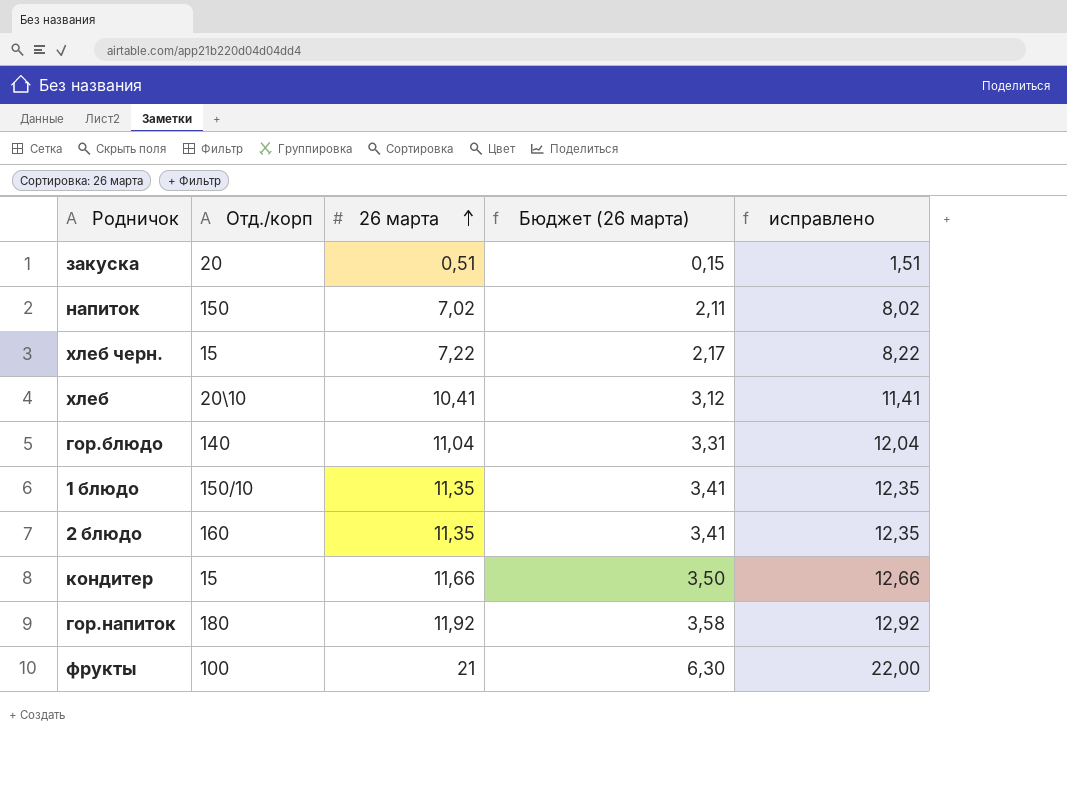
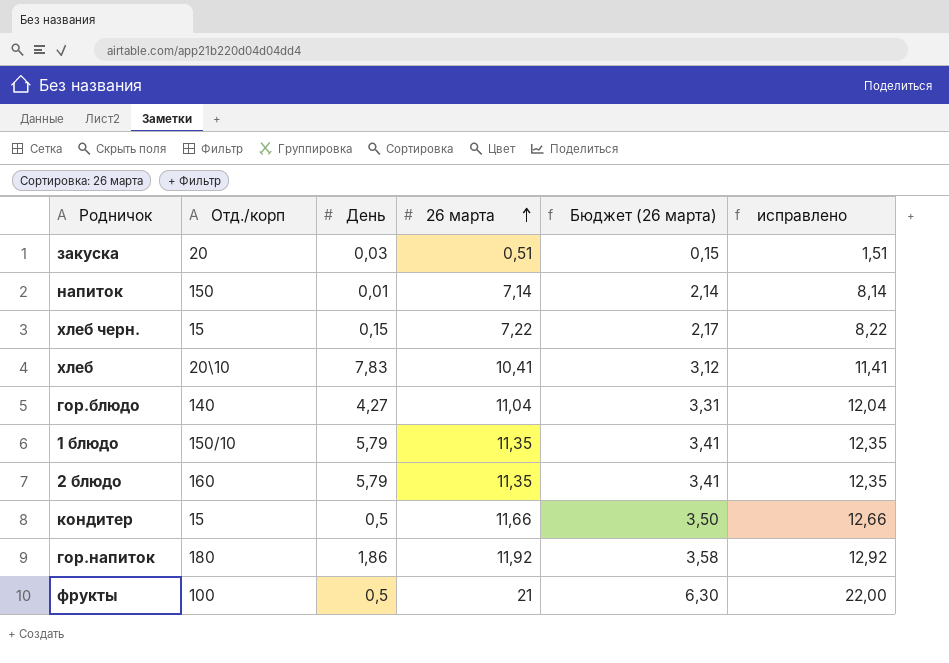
column День | position: none -> 3
напиток | 26 марта: 7,02 -> 7,14
напиток | Бюджет (26 марта): 2,11 -> 2,14
напиток | исправлено: 8,02 -> 8,14

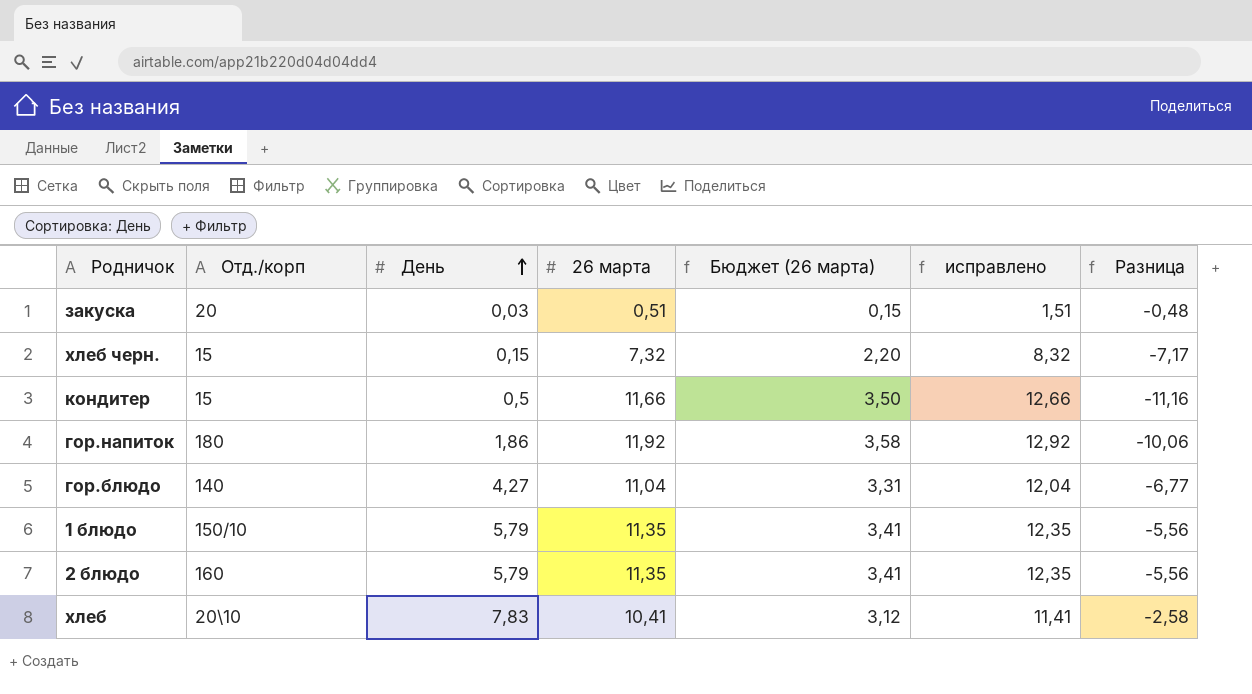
row order: 26 марта ascending -> День ascending
column Разница | formula: none -> [День] - [26 марта]
row напиток: 150 | 0,01 | 7,14 | 2,14 | 8,14 -> none
row фрукты: 100 | 0,5 | 21 | 6,30 | 22,00 -> none
хлеб черн. | 26 марта: 7,22 -> 7,32
хлеб черн. | Бюджет (26 марта): 2,17 -> 2,20
хлеб черн. | исправлено: 8,22 -> 8,32

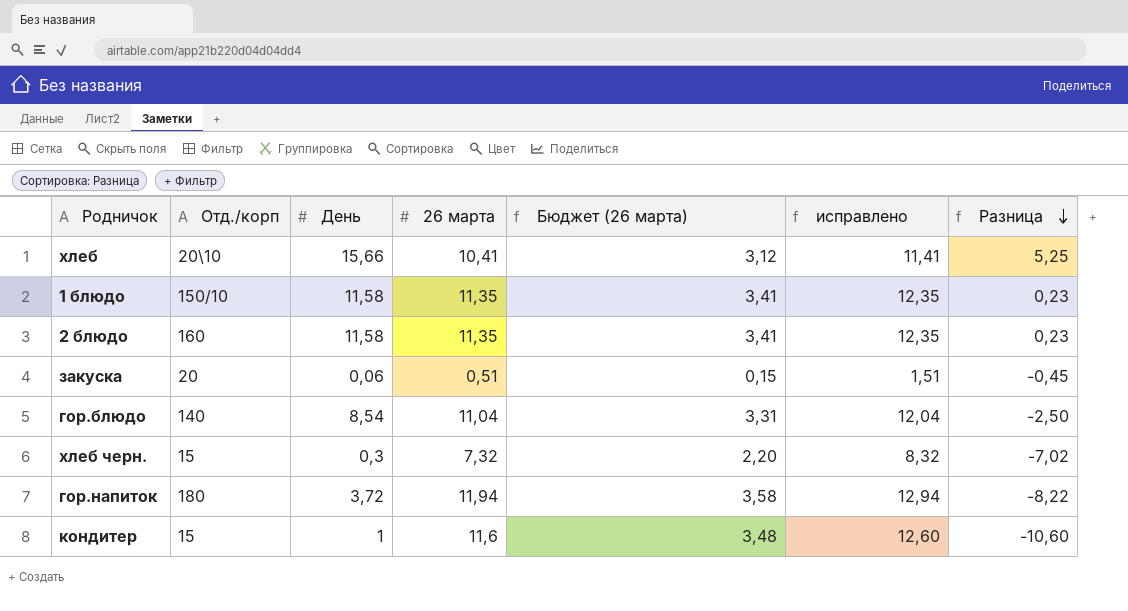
row order: День ascending -> Разница descending
хлеб | День: 7,83 -> 15,66
хлеб | Разница: -2,58 -> 5,25
1 блюдо | День: 5,79 -> 11,58
1 блюдо | Разница: -5,56 -> 0,23
2 блюдо | День: 5,79 -> 11,58
2 блюдо | Разница: -5,56 -> 0,23
закуска | День: 0,03 -> 0,06
закуска | Разница: -0,48 -> -0,45
гор.блюдо | День: 4,27 -> 8,54
гор.блюдо | Разница: -6,77 -> -2,50
хлеб черн. | День: 0,15 -> 0,3
хлеб черн. | Разница: -7,17 -> -7,02
гор.напиток | День: 1,86 -> 3,72
гор.напиток | 26 марта: 11,92 -> 11,94
гор.напиток | исправлено: 12,92 -> 12,94
гор.напиток | Разница: -10,06 -> -8,22
кондитер | День: 0,5 -> 1
кондитер | 26 марта: 11,66 -> 11,6
кондитер | Бюджет (26 марта): 3,50 -> 3,48
кондитер | исправлено: 12,66 -> 12,60
кондитер | Разница: -11,16 -> -10,60

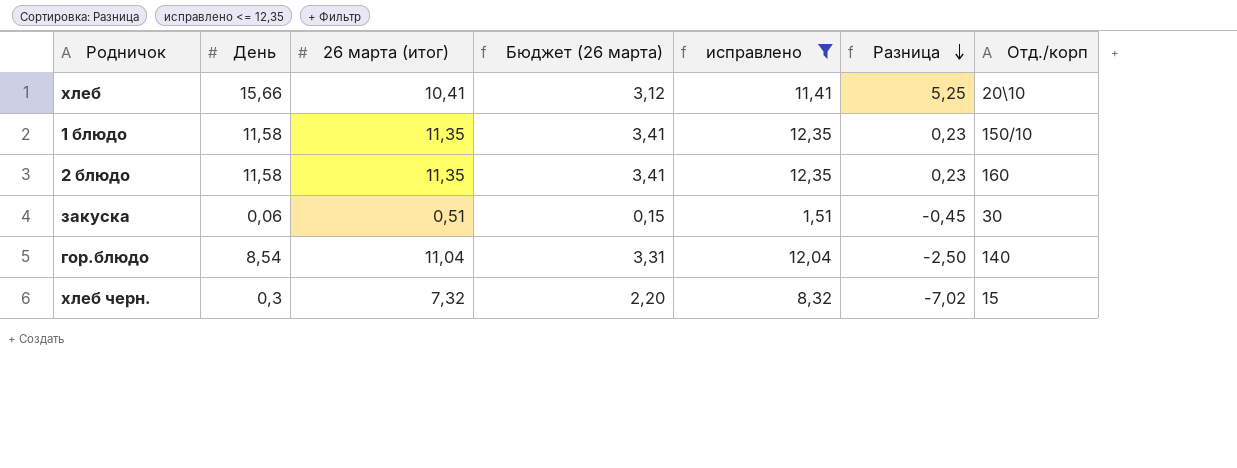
filter: none -> исправлено <= 12,35
column name: 26 марта -> 26 марта (итог)
column Отд./корп | position: 2 -> 7
закуска | Отд./корп: 20 -> 30

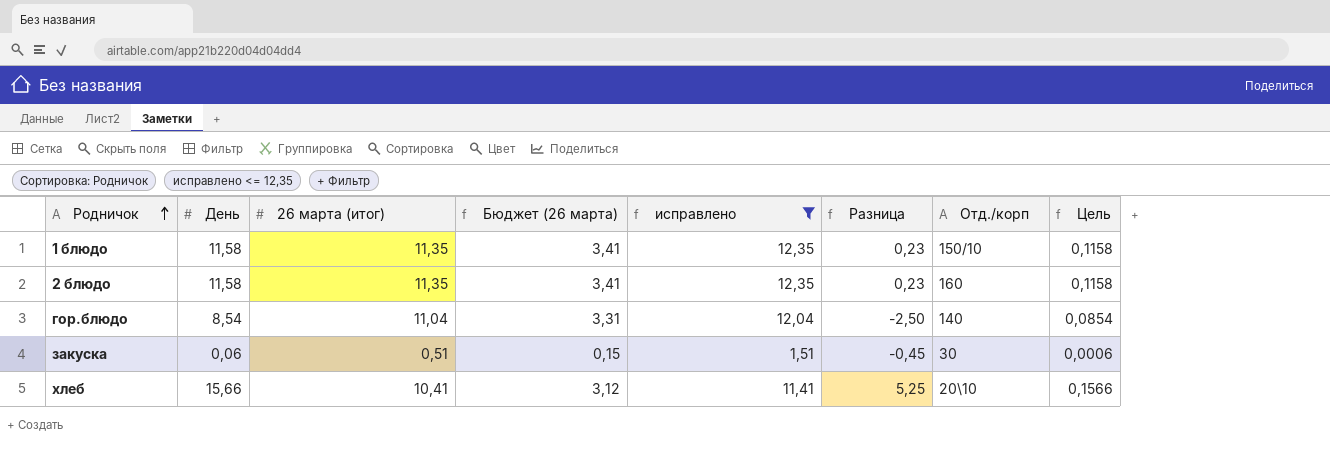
row order: Разница descending -> Родничок ascending
column Цель | formula: none -> [День] * 0,01
row хлеб черн.: 0,3 | 7,32 | 2,20 | 8,32 | -7,02 | 15 -> none

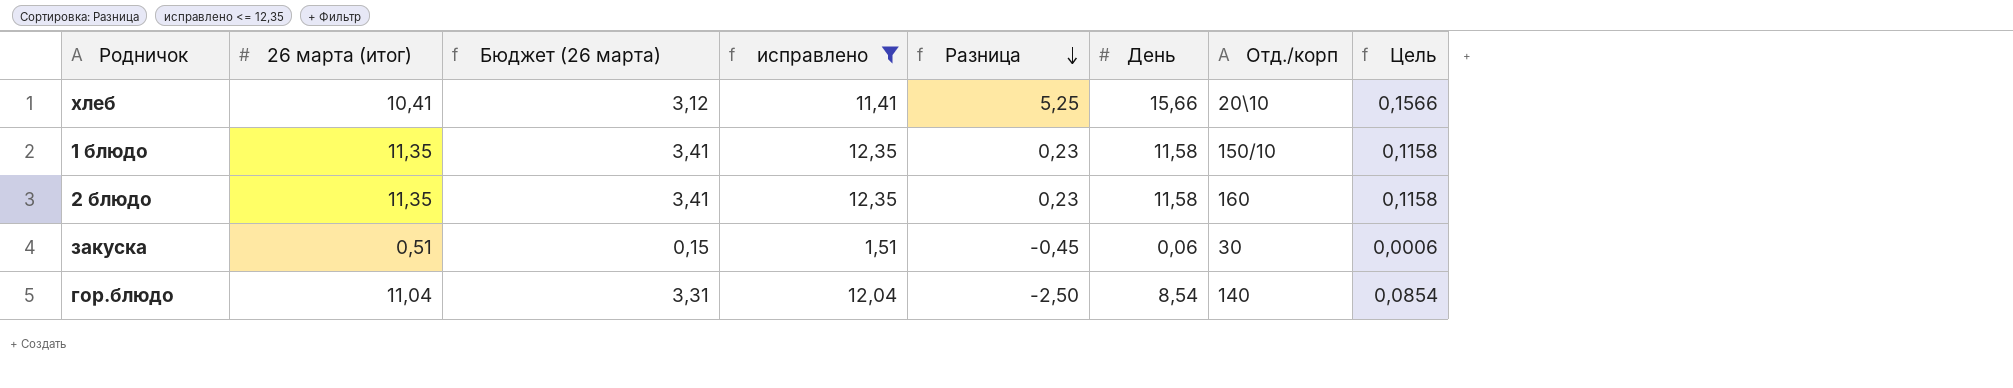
row order: Родничок ascending -> Разница descending
column День | position: 2 -> 6

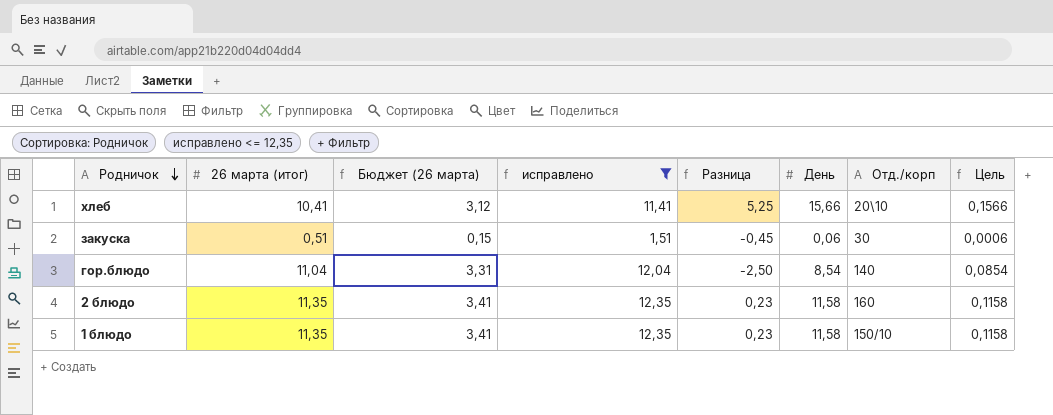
row order: Разница descending -> Родничок descending

